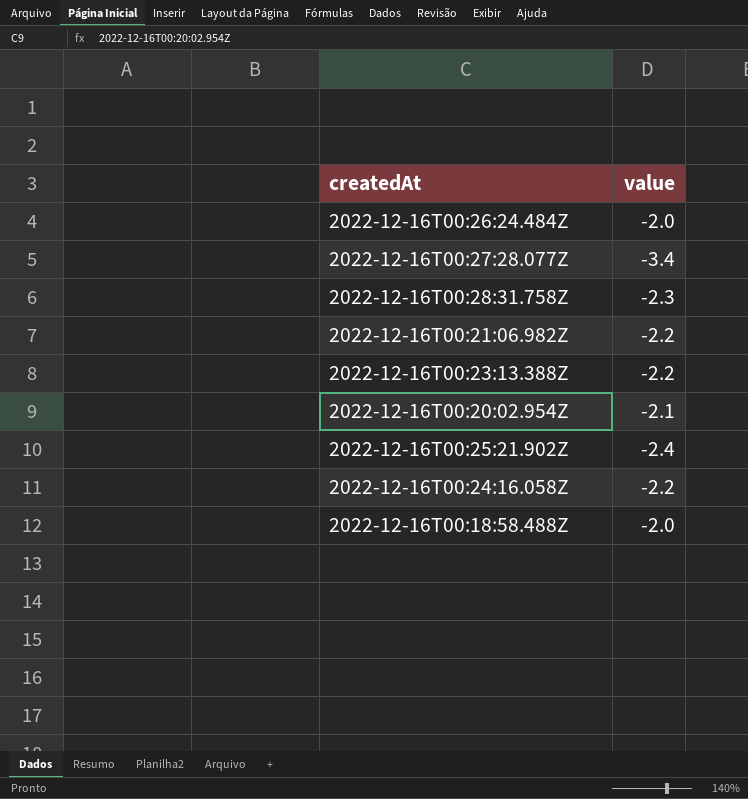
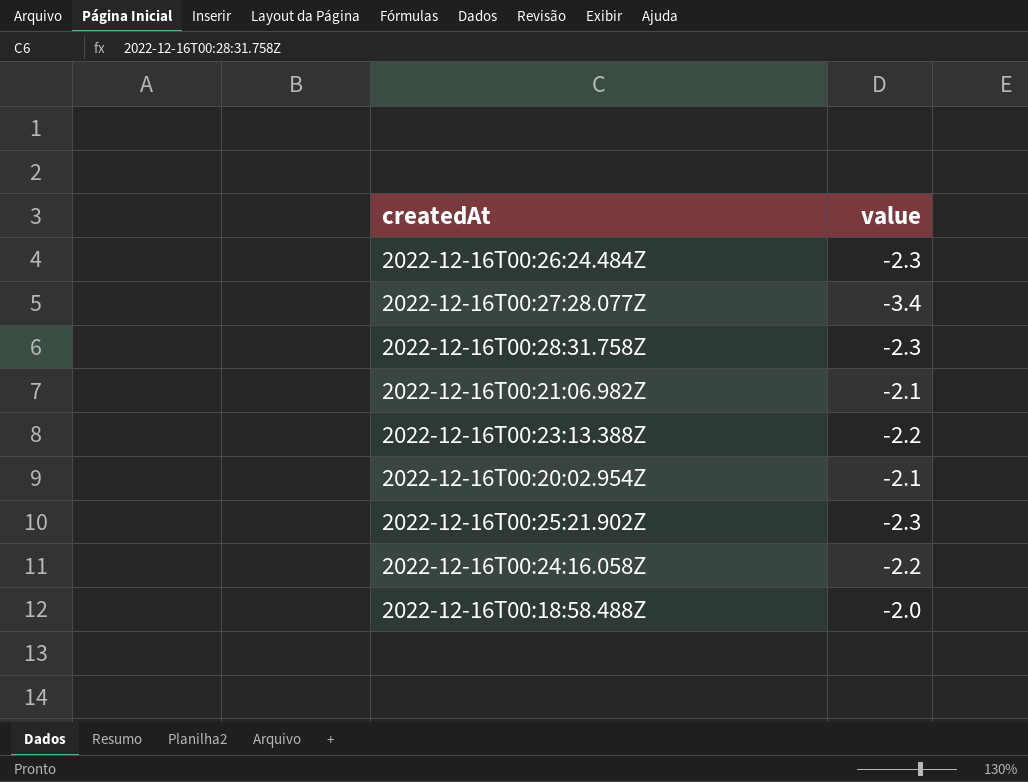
2022-12-16T00:26:24.484Z | value: -2.0 -> -2.3
2022-12-16T00:21:06.982Z | value: -2.2 -> -2.1
2022-12-16T00:25:21.902Z | value: -2.4 -> -2.3

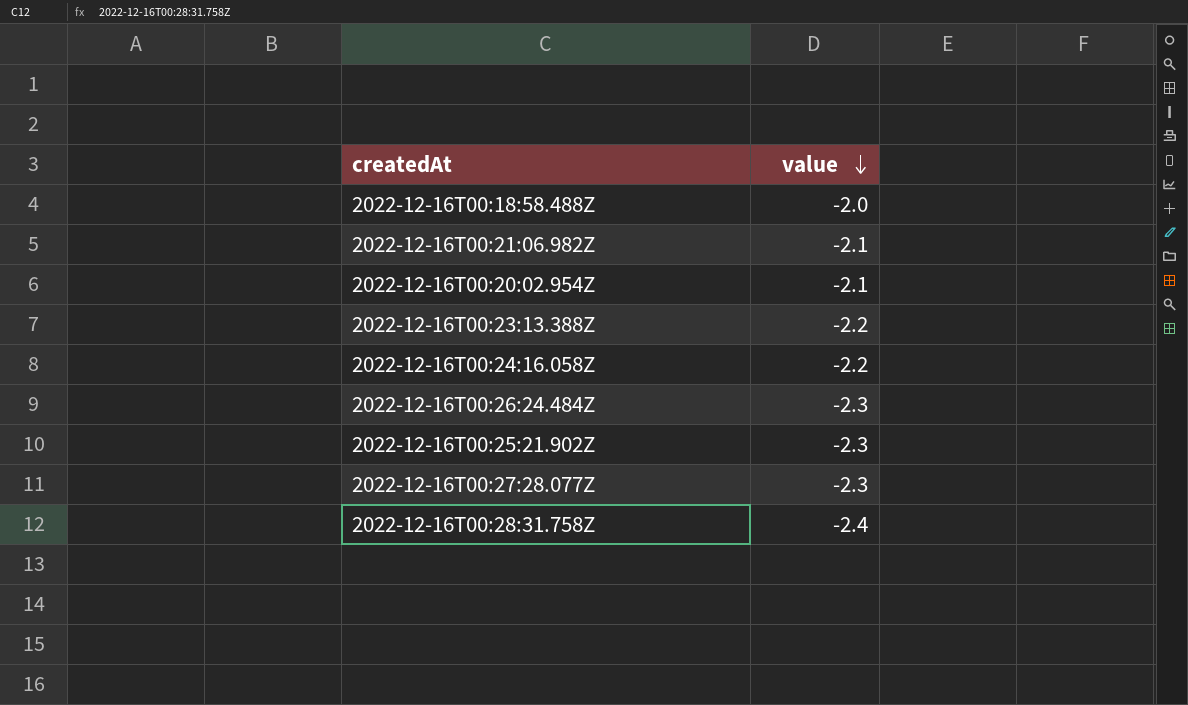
row order: none -> value descending
2022-12-16T00:27:28.077Z | value: -3.4 -> -2.3
2022-12-16T00:28:31.758Z | value: -2.3 -> -2.4

